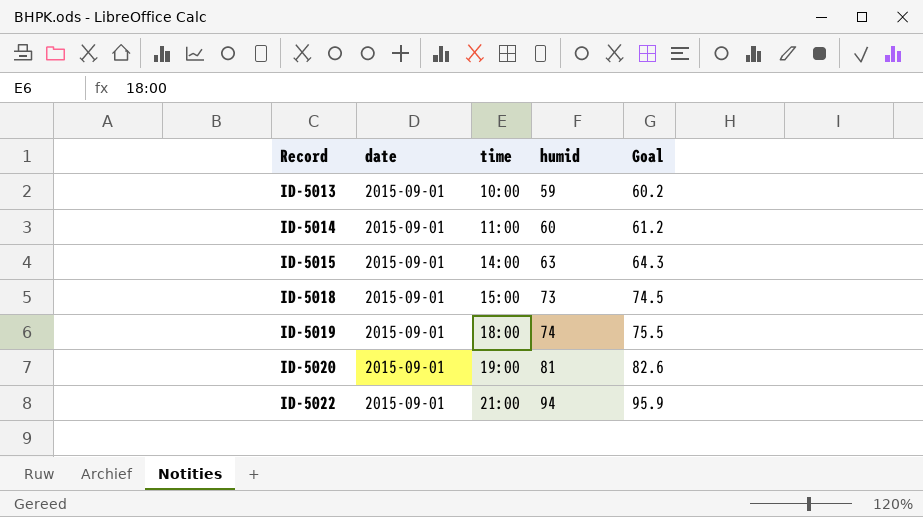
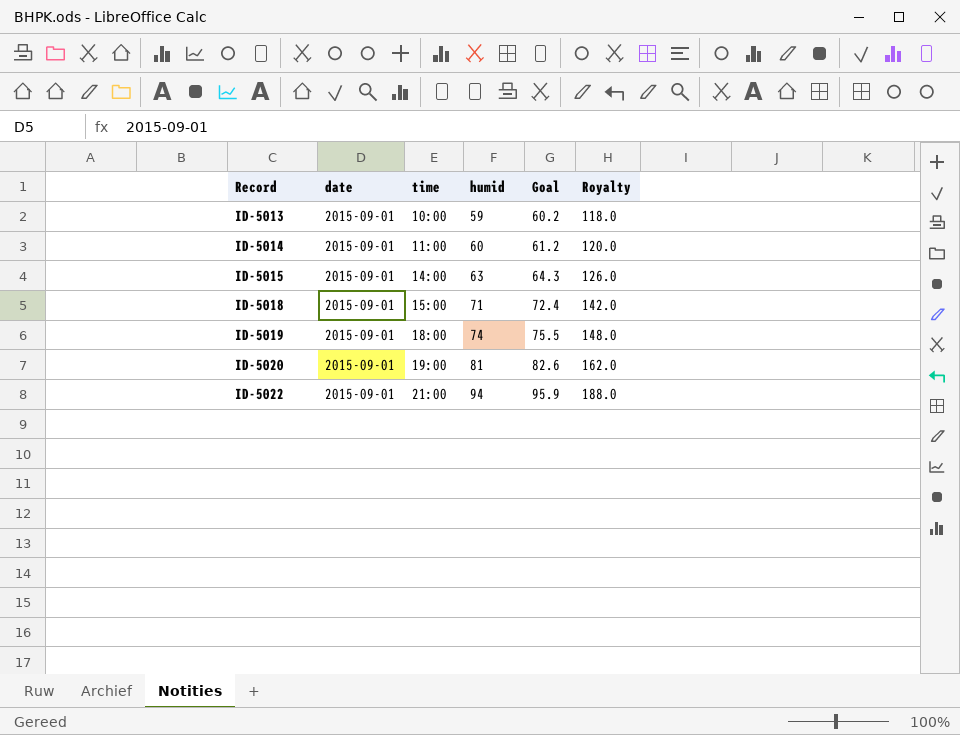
column Royalty | formula: none -> [humid] * 2
ID-5018 | humid: 73 -> 71
ID-5018 | Goal: 74.5 -> 72.4

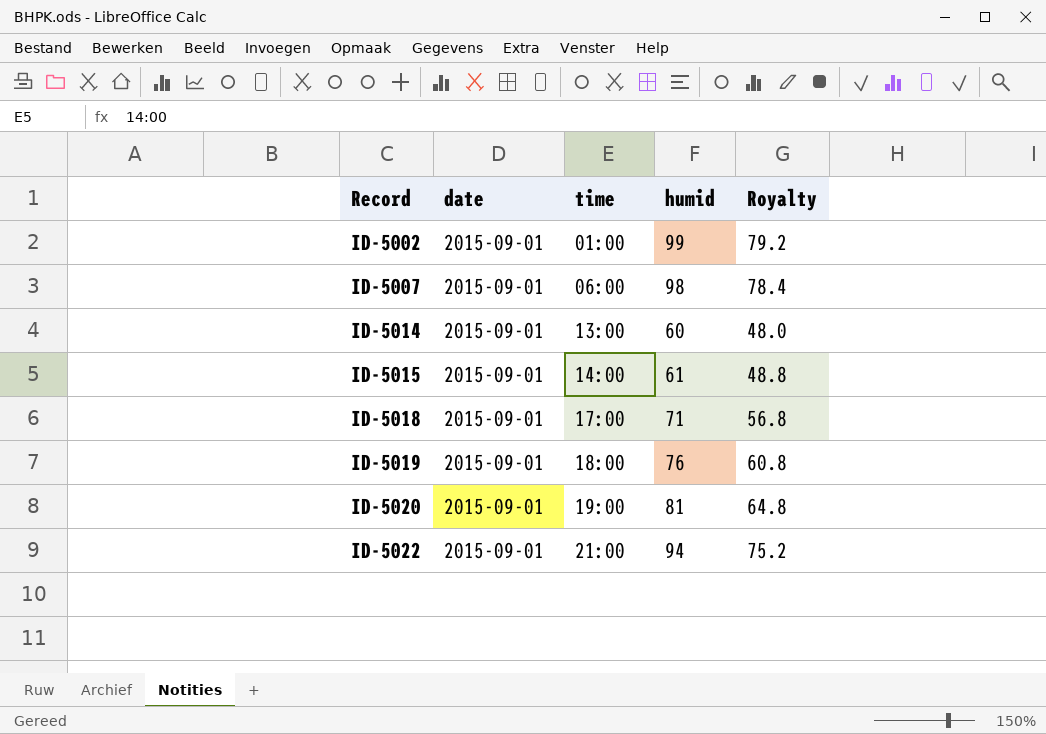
column Goal | formula: [humid] * 1.02 -> none
column Royalty | formula: [humid] * 2 -> [humid] * 0.8
row ID-5013: 2015-09-01 | 10:00 | 59 | 60.2 | 118.0 -> none
row ID-5002: none -> 2015-09-01 | 01:00 | 99 | 79.2
row ID-5007: none -> 2015-09-01 | 06:00 | 98 | 78.4
ID-5014 | time: 11:00 -> 13:00
ID-5015 | humid: 63 -> 61
ID-5018 | time: 15:00 -> 17:00
ID-5019 | humid: 74 -> 76

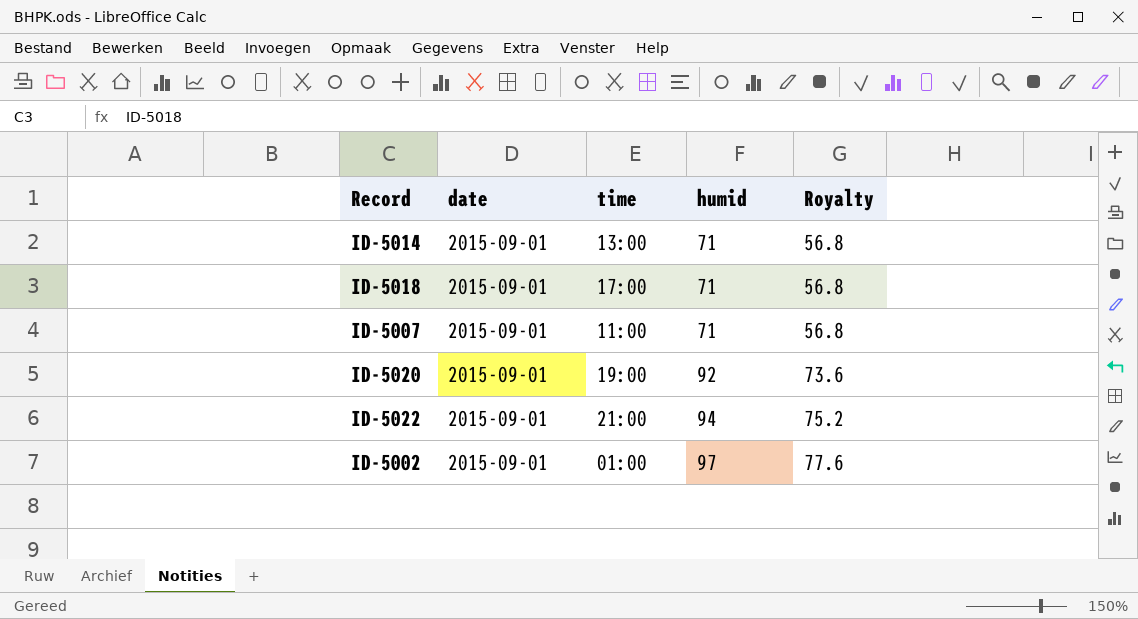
row order: Record ascending -> humid ascending
row ID-5015: 2015-09-01 | 14:00 | 61 | 48.8 -> none
row ID-5019: 2015-09-01 | 18:00 | 76 | 60.8 -> none
ID-5014 | humid: 60 -> 71
ID-5014 | Royalty: 48.0 -> 56.8
ID-5007 | time: 06:00 -> 11:00
ID-5007 | humid: 98 -> 71
ID-5007 | Royalty: 78.4 -> 56.8
ID-5020 | humid: 81 -> 92
ID-5020 | Royalty: 64.8 -> 73.6
ID-5002 | humid: 99 -> 97
ID-5002 | Royalty: 79.2 -> 77.6

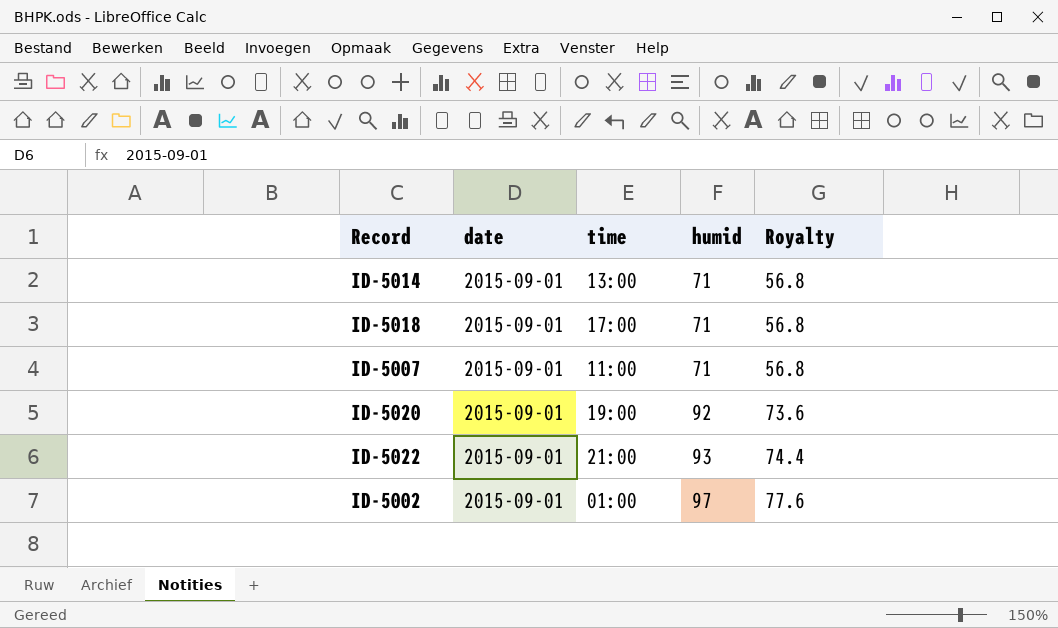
ID-5022 | humid: 94 -> 93
ID-5022 | Royalty: 75.2 -> 74.4

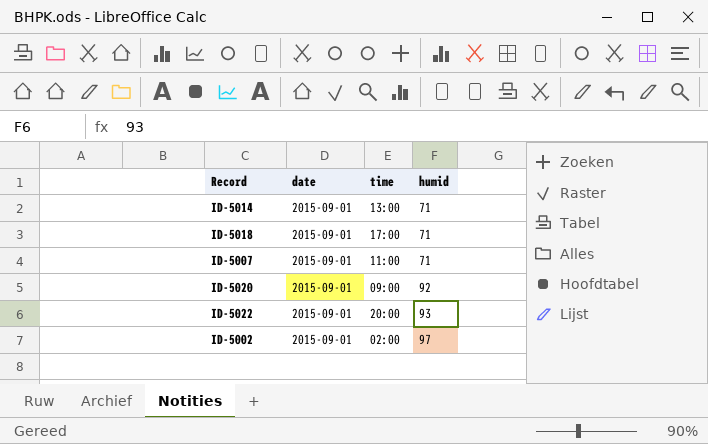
column Royalty | formula: [humid] * 0.8 -> none
ID-5020 | time: 19:00 -> 09:00
ID-5022 | time: 21:00 -> 20:00
ID-5002 | time: 01:00 -> 02:00

